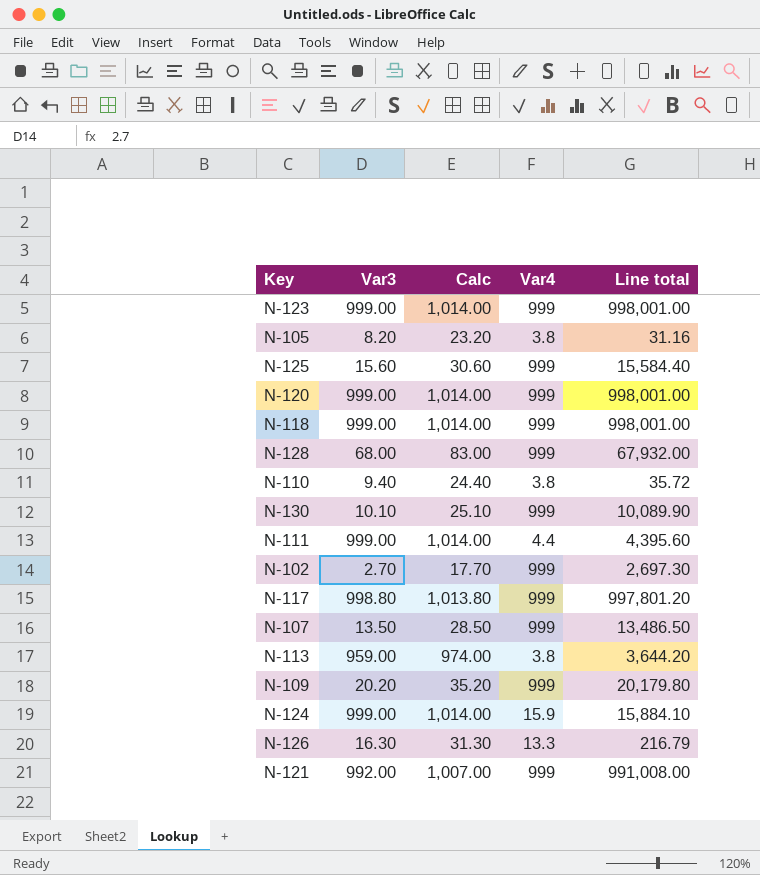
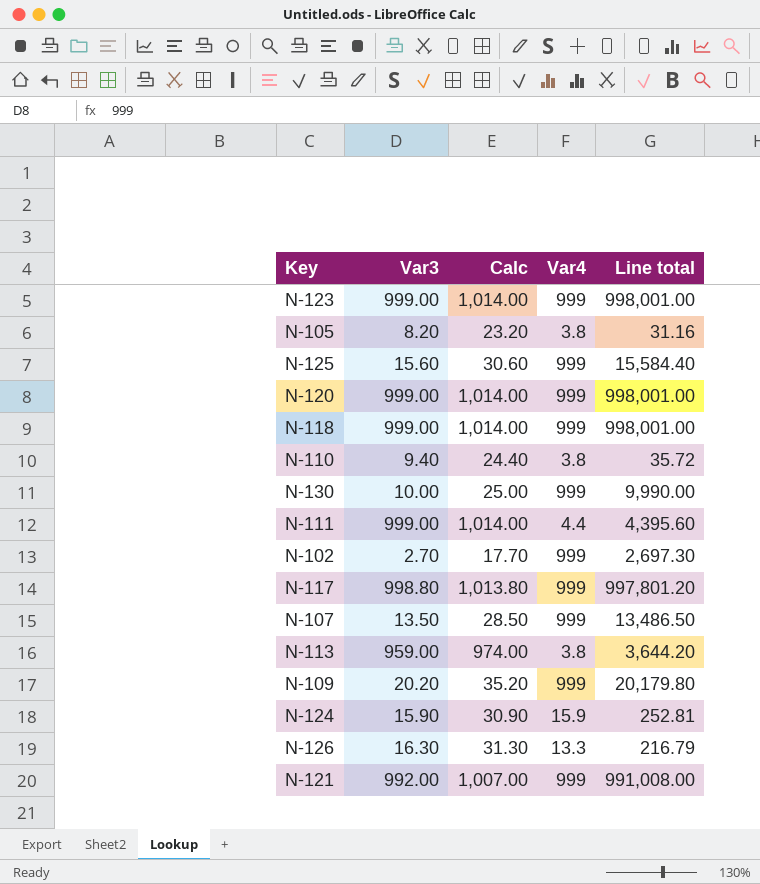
row N-128: 68.00 | 83.00 | 999 | 67,932.00 -> none
N-130 | Var3: 10.10 -> 10.00
N-130 | Calc: 25.10 -> 25.00
N-130 | Line total: 10,089.90 -> 9,990.00
N-124 | Var3: 999.00 -> 15.90
N-124 | Calc: 1,014.00 -> 30.90
N-124 | Line total: 15,884.10 -> 252.81

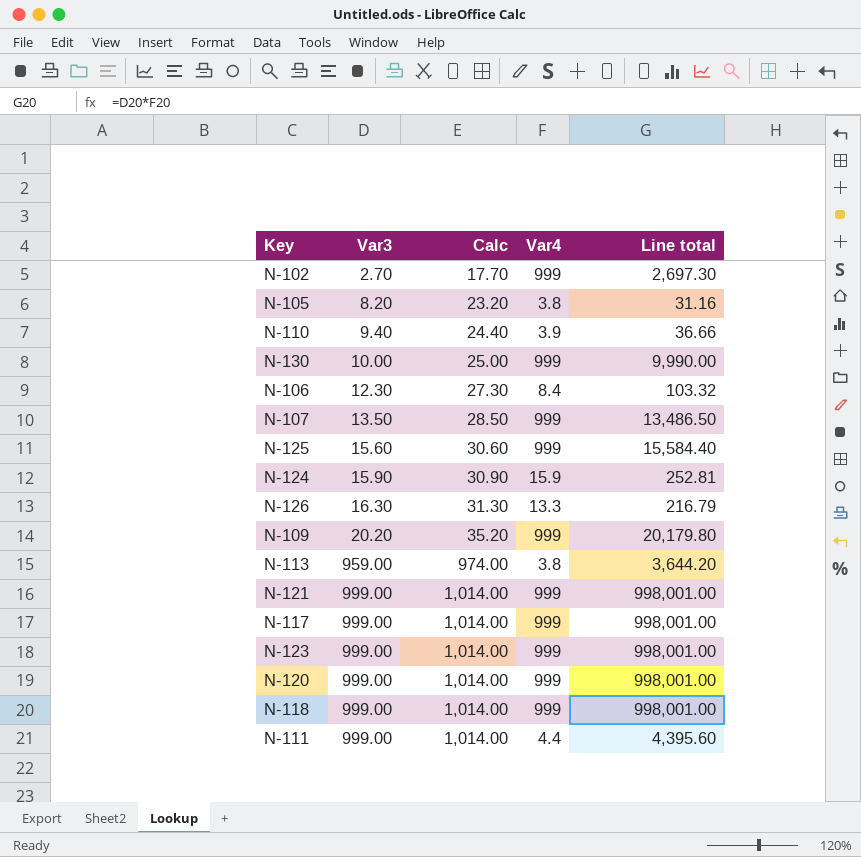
row order: none -> Var3 ascending
N-110 | Var4: 3.8 -> 3.9
N-110 | Line total: 35.72 -> 36.66
row N-106: none -> 12.30 | 27.30 | 8.4 | 103.32
N-121 | Var3: 992.00 -> 999.00
N-121 | Calc: 1,007.00 -> 1,014.00
N-121 | Line total: 991,008.00 -> 998,001.00
N-117 | Var3: 998.80 -> 999.00
N-117 | Calc: 1,013.80 -> 1,014.00
N-117 | Line total: 997,801.20 -> 998,001.00

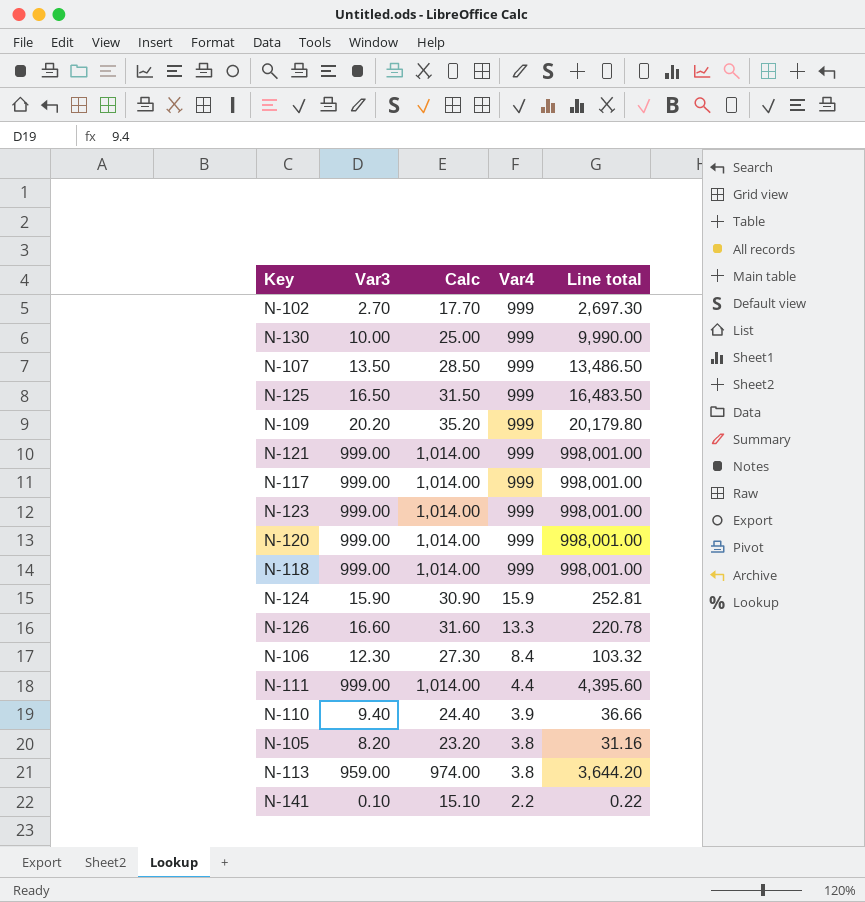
row order: Var3 ascending -> Var4 descending
N-125 | Var3: 15.60 -> 16.50
N-125 | Calc: 30.60 -> 31.50
N-125 | Line total: 15,584.40 -> 16,483.50
N-126 | Var3: 16.30 -> 16.60
N-126 | Calc: 31.30 -> 31.60
N-126 | Line total: 216.79 -> 220.78
row N-141: none -> 0.10 | 15.10 | 2.2 | 0.22

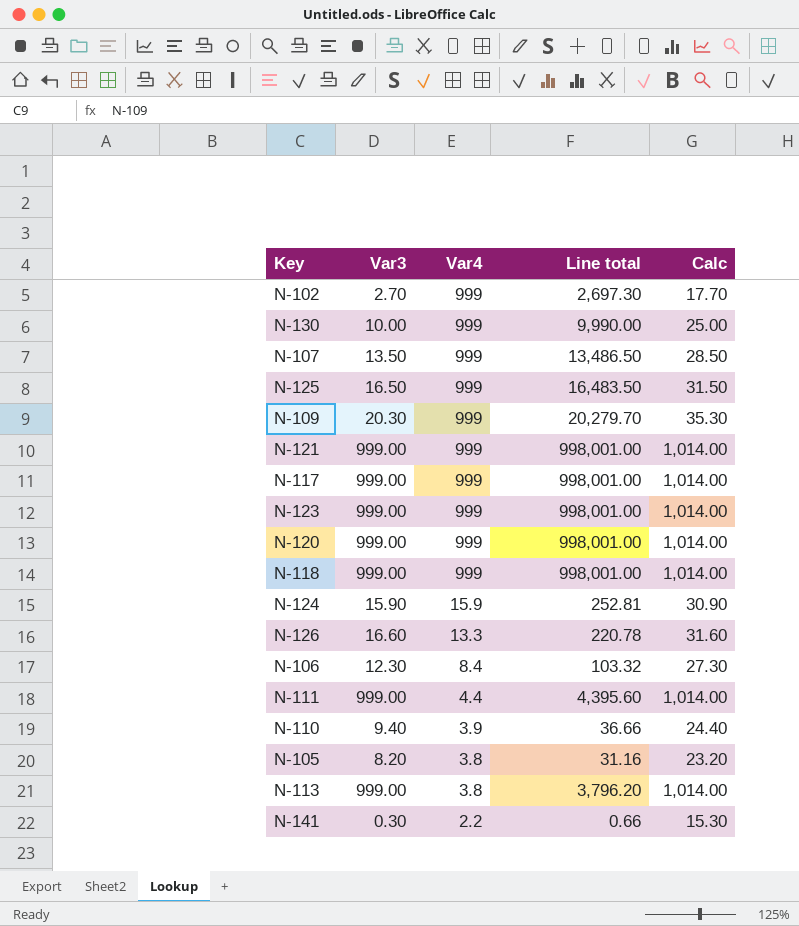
column Calc | position: 3 -> 5
N-109 | Var3: 20.20 -> 20.30
N-109 | Line total: 20,179.80 -> 20,279.70
N-109 | Calc: 35.20 -> 35.30
N-113 | Var3: 959.00 -> 999.00
N-113 | Line total: 3,644.20 -> 3,796.20
N-113 | Calc: 974.00 -> 1,014.00
N-141 | Var3: 0.10 -> 0.30
N-141 | Line total: 0.22 -> 0.66
N-141 | Calc: 15.10 -> 15.30

